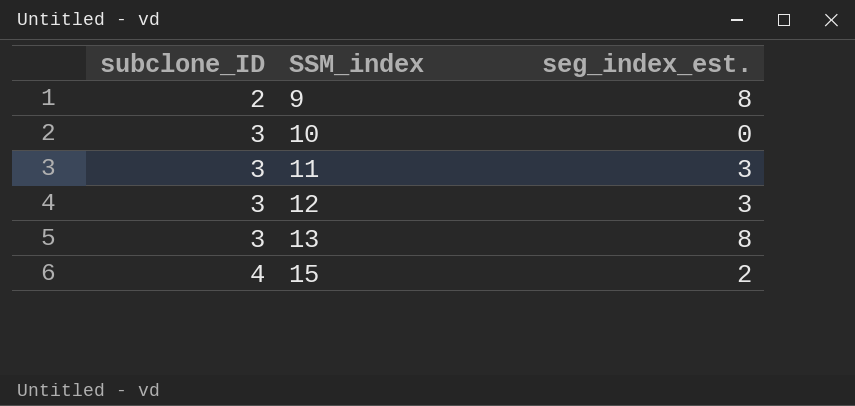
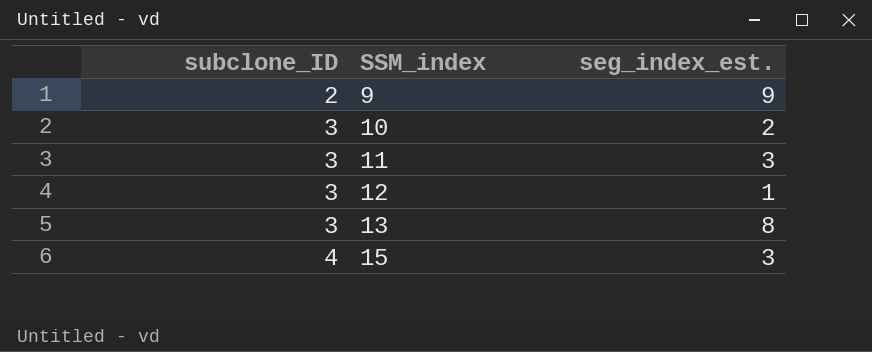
9 | seg_index_est.: 8 -> 9
10 | seg_index_est.: 0 -> 2
12 | seg_index_est.: 3 -> 1
15 | seg_index_est.: 2 -> 3

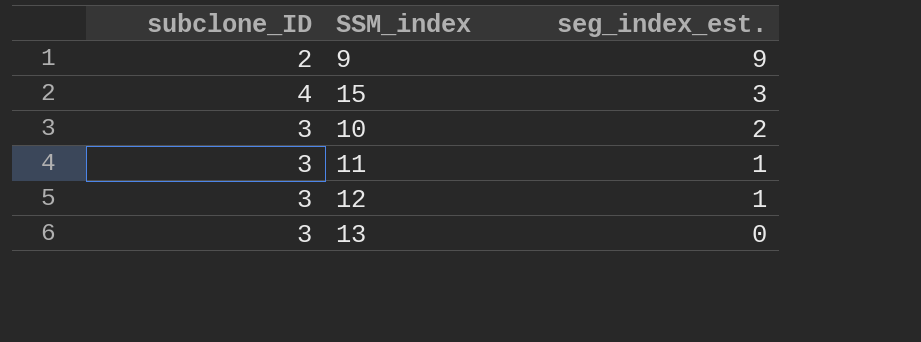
row order: subclone_ID ascending -> seg_index_est. descending
11 | seg_index_est.: 3 -> 1
13 | seg_index_est.: 8 -> 0

